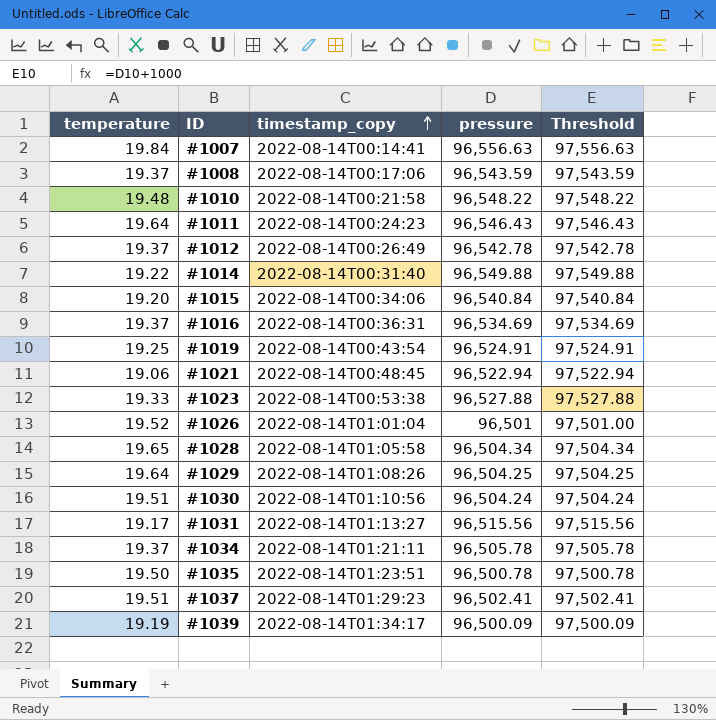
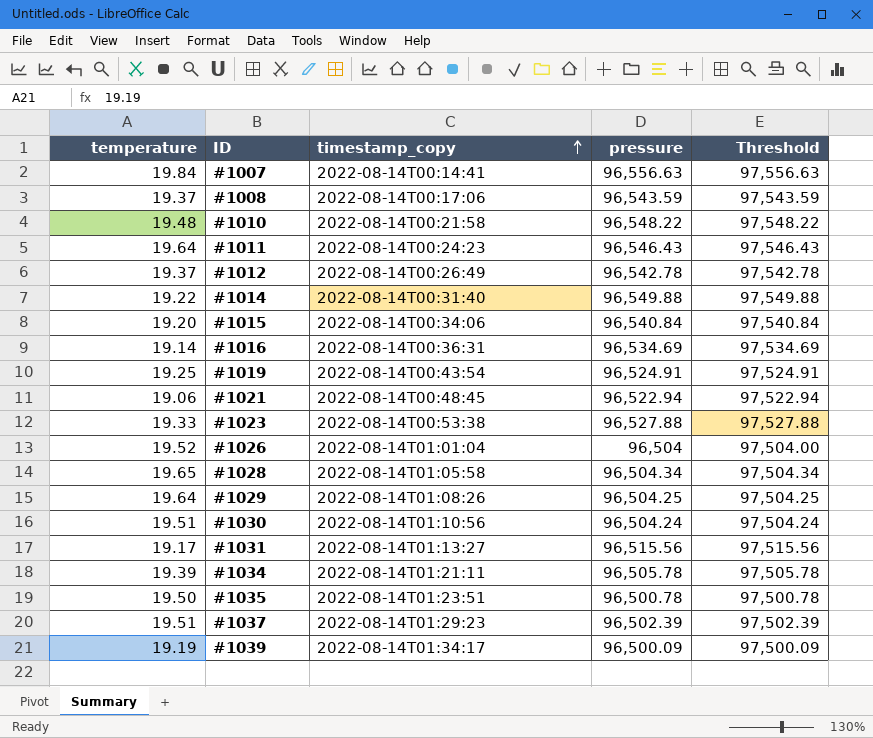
#1016 | temperature: 19.37 -> 19.14
#1026 | pressure: 96,501 -> 96,504
#1026 | Threshold: 97,501.00 -> 97,504.00
#1034 | temperature: 19.37 -> 19.39
#1037 | pressure: 96,502.41 -> 96,502.39
#1037 | Threshold: 97,502.41 -> 97,502.39

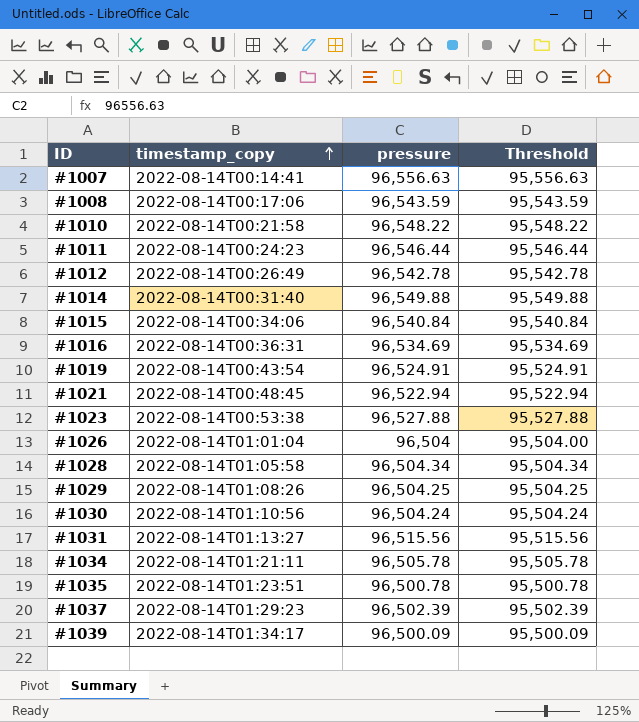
column temperature | position: 1 -> none
column Threshold | formula: [pressure] + 1000 -> [pressure] - 1000
#1011 | pressure: 96,546.43 -> 96,546.44

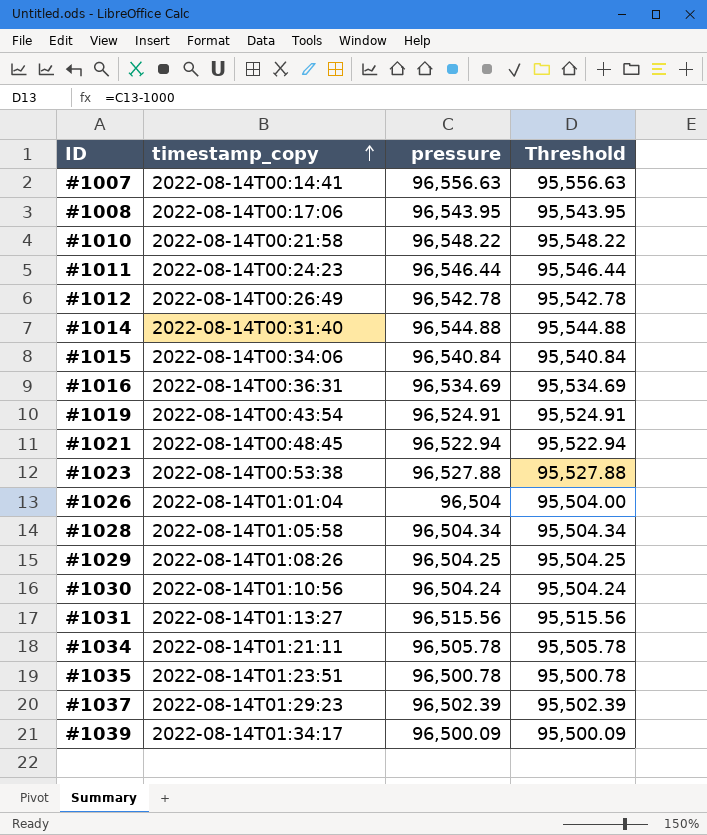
#1008 | pressure: 96,543.59 -> 96,543.95
#1008 | Threshold: 95,543.59 -> 95,543.95
#1014 | pressure: 96,549.88 -> 96,544.88
#1014 | Threshold: 95,549.88 -> 95,544.88

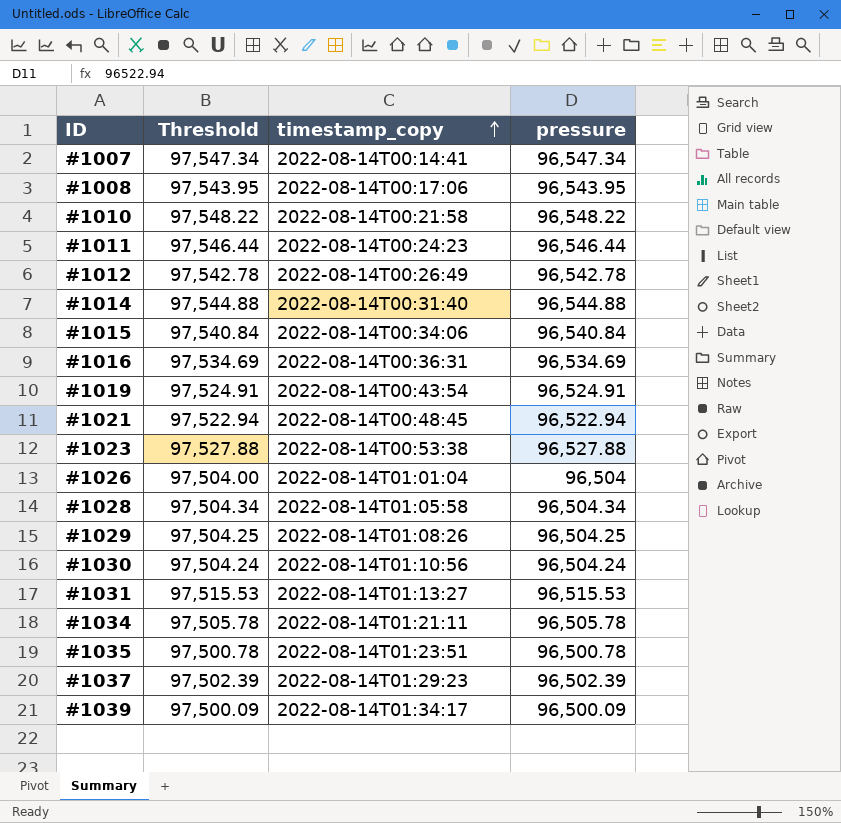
column Threshold | formula: [pressure] - 1000 -> [pressure] + 1000
column Threshold | position: 4 -> 2
#1007 | pressure: 96,556.63 -> 96,547.34
#1031 | pressure: 96,515.56 -> 96,515.53

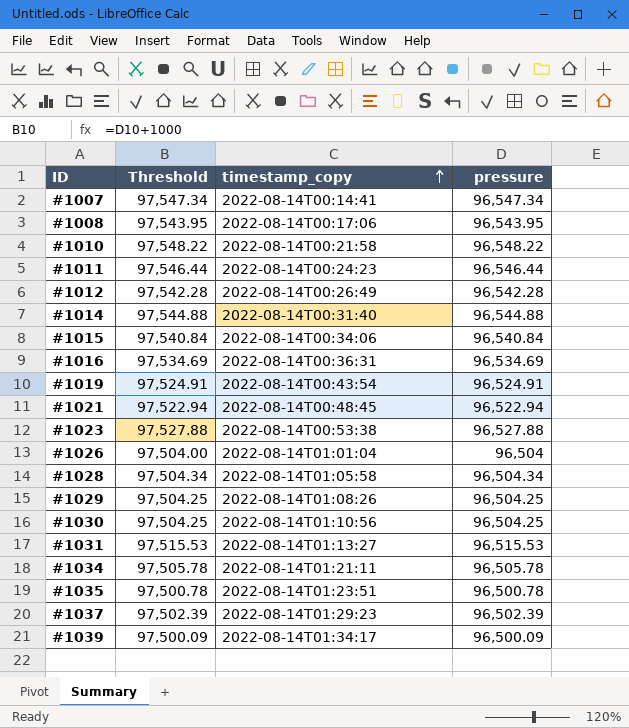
#1012 | Threshold: 97,542.78 -> 97,542.28
#1012 | pressure: 96,542.78 -> 96,542.28
#1030 | Threshold: 97,504.24 -> 97,504.25
#1030 | pressure: 96,504.24 -> 96,504.25

